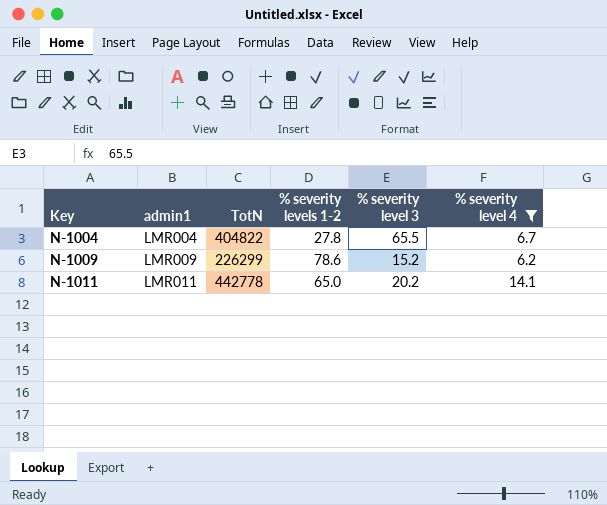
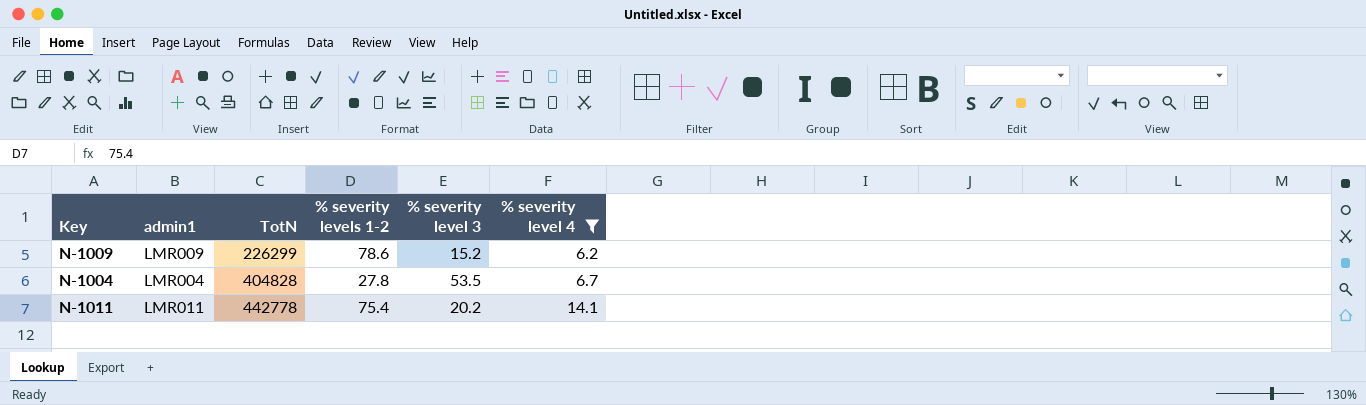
row order: Key ascending -> TotN ascending
N-1004 | TotN: 404822 -> 404828
N-1004 | % severity level 3: 65.5 -> 53.5
N-1011 | % severity levels 1-2: 65.0 -> 75.4

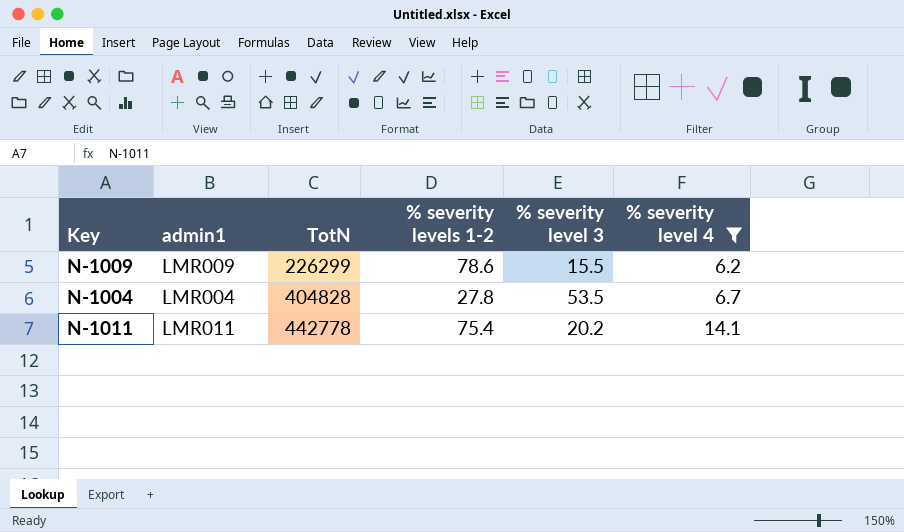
N-1009 | % severity level 3: 15.2 -> 15.5

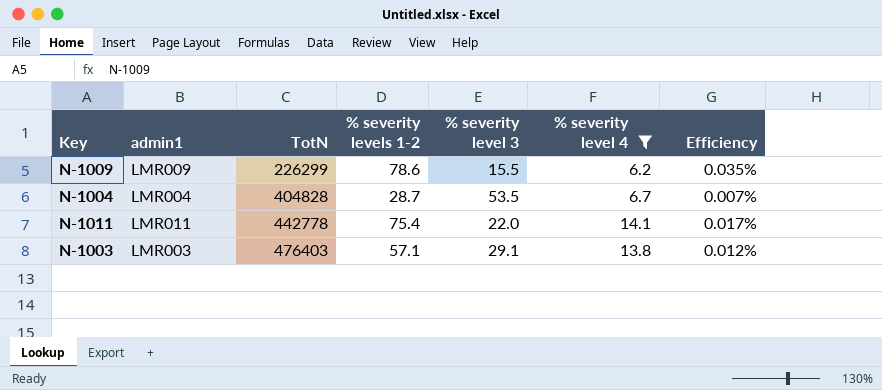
column Efficiency | formula: none -> [% severity levels 1-2] / [TotN]
N-1004 | % severity levels 1-2: 27.8 -> 28.7
N-1011 | % severity level 3: 20.2 -> 22.0
row N-1003: none -> LMR003 | 476403 | 57.1 | 29.1 | 13.8 | 0.012%

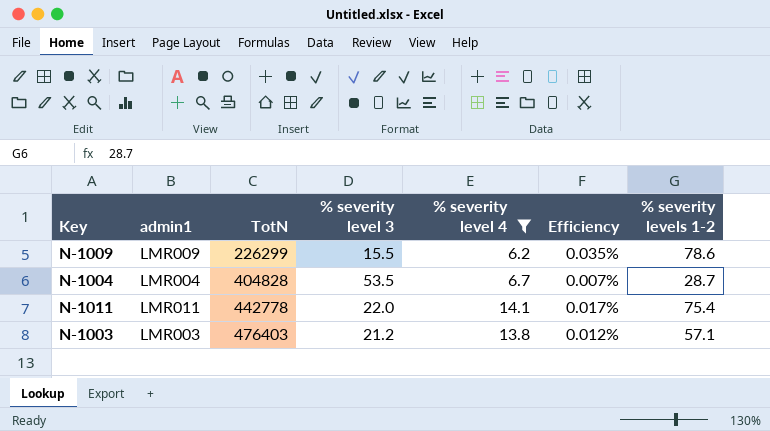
column % severity levels 1-2 | position: 4 -> 7
N-1003 | % severity level 3: 29.1 -> 21.2

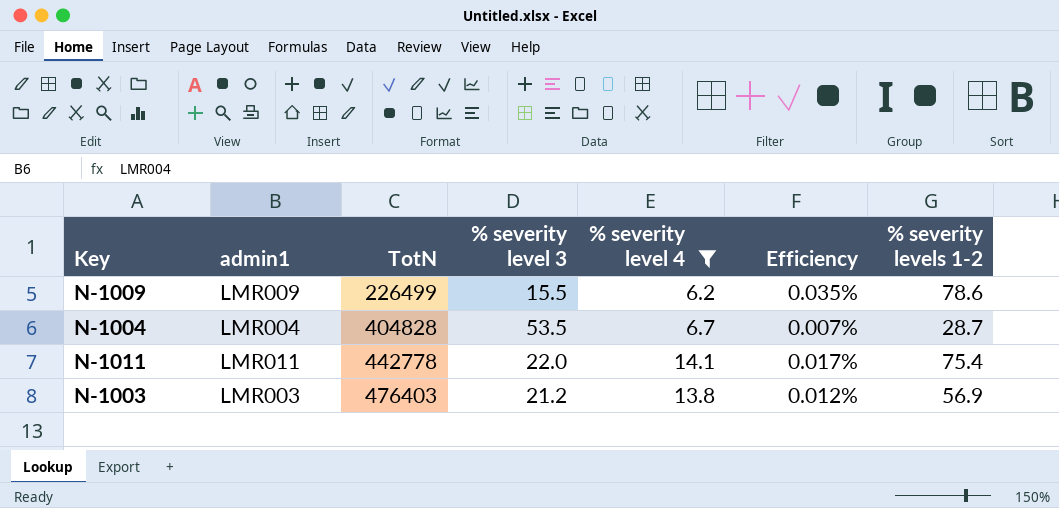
N-1009 | TotN: 226299 -> 226499
N-1003 | % severity levels 1-2: 57.1 -> 56.9

